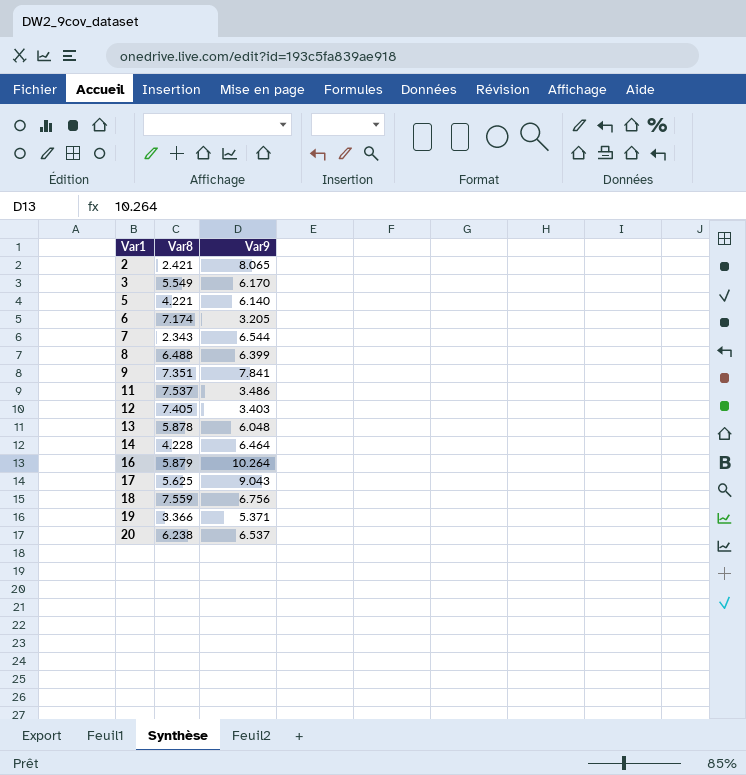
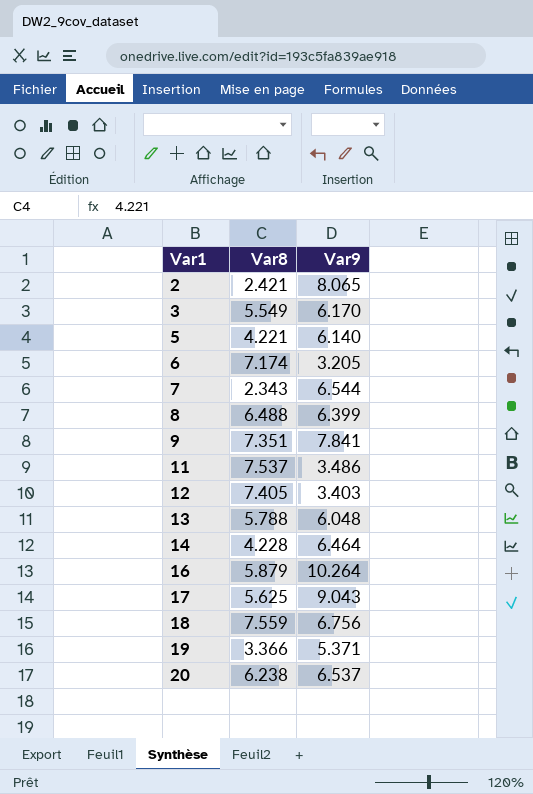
13 | Var8: 5.878 -> 5.788

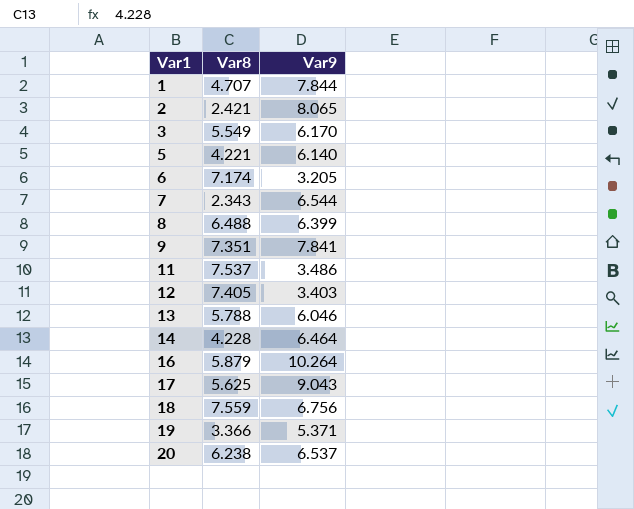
row 1: none -> 4.707 | 7.844
13 | Var9: 6.048 -> 6.046

